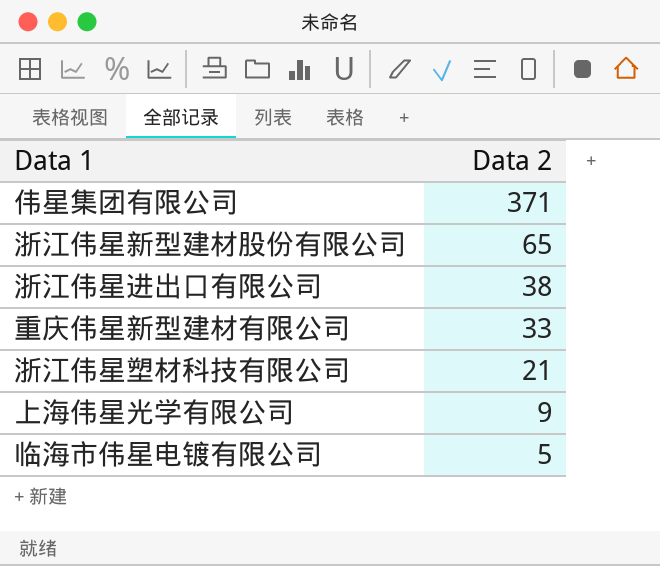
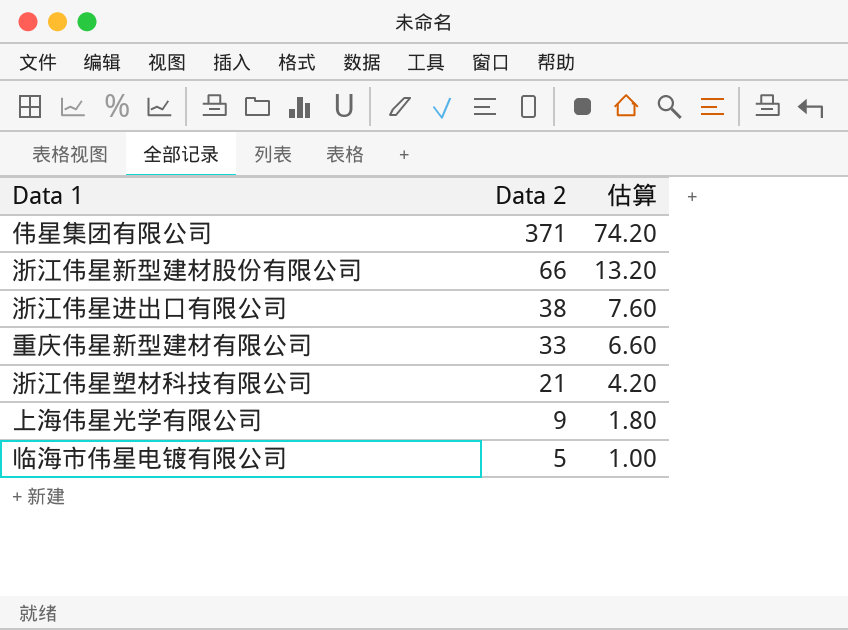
column 估算 | formula: none -> [Data 2] * 0.2
浙江伟星新型建材股份有限公司 | Data 2: 65 -> 66

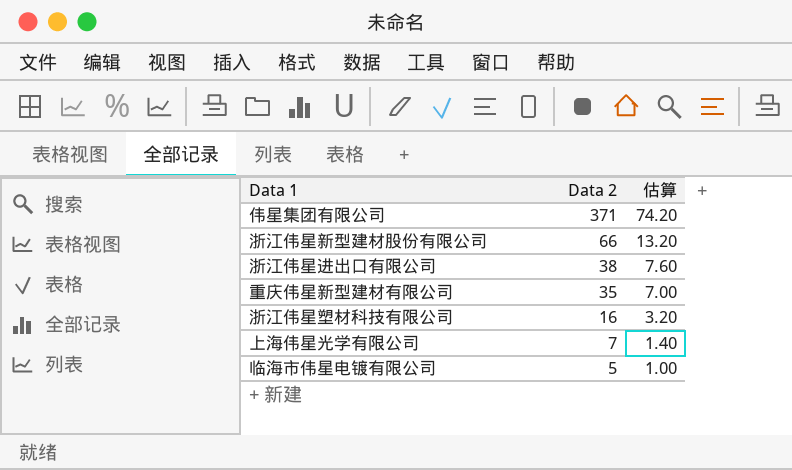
重庆伟星新型建材有限公司 | Data 2: 33 -> 35
重庆伟星新型建材有限公司 | 估算: 6.60 -> 7.00
浙江伟星塑材科技有限公司 | Data 2: 21 -> 16
浙江伟星塑材科技有限公司 | 估算: 4.20 -> 3.20
上海伟星光学有限公司 | Data 2: 9 -> 7
上海伟星光学有限公司 | 估算: 1.80 -> 1.40

